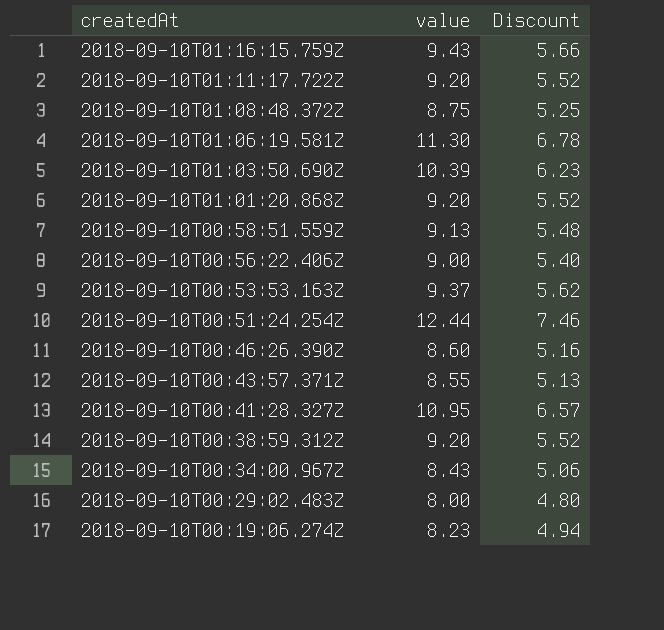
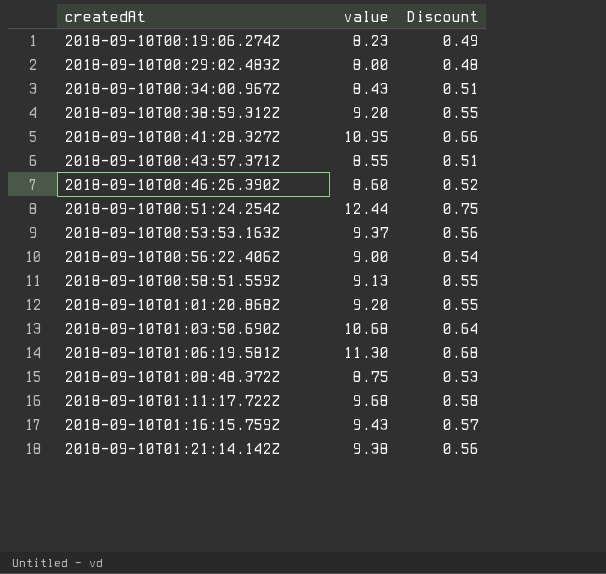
row order: createdAt descending -> createdAt ascending
column Discount | formula: [value] * 0.6 -> [value] * 0.06
2018-09-10T01:03:50.690Z | value: 10.39 -> 10.68
2018-09-10T01:11:17.722Z | value: 9.20 -> 9.68
row 2018-09-10T01:21:14.142Z: none -> 9.38 | 0.56

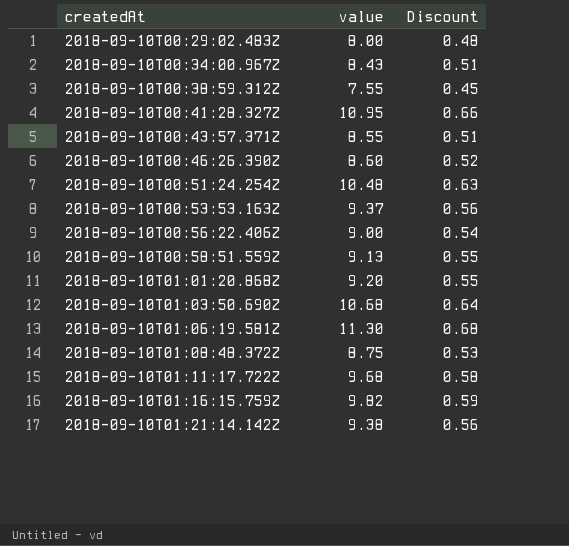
row 2018-09-10T00:19:06.274Z: 8.23 | 0.49 -> none
2018-09-10T00:38:59.312Z | value: 9.20 -> 7.55
2018-09-10T00:38:59.312Z | Discount: 0.55 -> 0.45
2018-09-10T00:51:24.254Z | value: 12.44 -> 10.48
2018-09-10T00:51:24.254Z | Discount: 0.75 -> 0.63
2018-09-10T01:16:15.759Z | value: 9.43 -> 9.82
2018-09-10T01:16:15.759Z | Discount: 0.57 -> 0.59

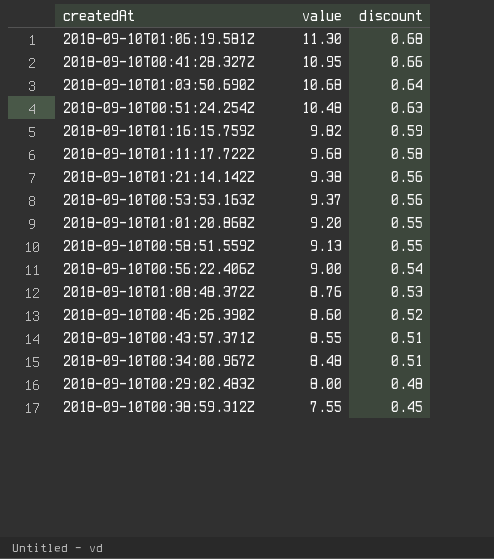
row order: createdAt ascending -> value descending
column name: Discount -> discount
2018-09-10T01:08:48.372Z | value: 8.75 -> 8.76
2018-09-10T00:34:00.967Z | value: 8.43 -> 8.48

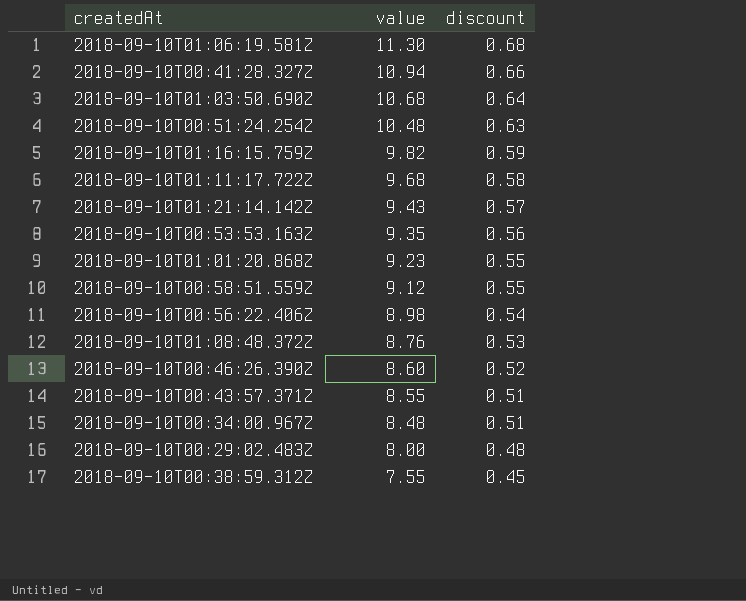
2018-09-10T00:41:28.327Z | value: 10.95 -> 10.94
2018-09-10T01:21:14.142Z | value: 9.38 -> 9.43
2018-09-10T01:21:14.142Z | discount: 0.56 -> 0.57
2018-09-10T00:53:53.163Z | value: 9.37 -> 9.35
2018-09-10T01:01:20.868Z | value: 9.20 -> 9.23
2018-09-10T00:58:51.559Z | value: 9.13 -> 9.12
2018-09-10T00:56:22.406Z | value: 9.00 -> 8.98

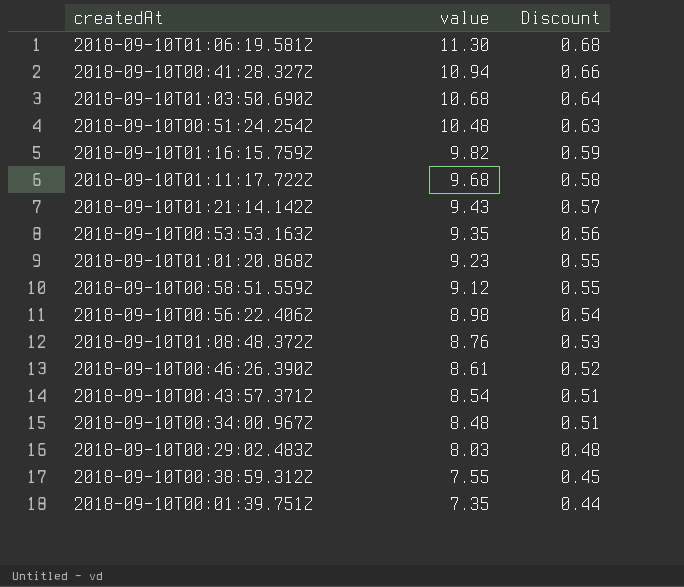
column name: discount -> Discount
2018-09-10T00:46:26.390Z | value: 8.60 -> 8.61
2018-09-10T00:43:57.371Z | value: 8.55 -> 8.54
2018-09-10T00:29:02.483Z | value: 8.00 -> 8.03
row 2018-09-10T00:01:39.751Z: none -> 7.35 | 0.44

